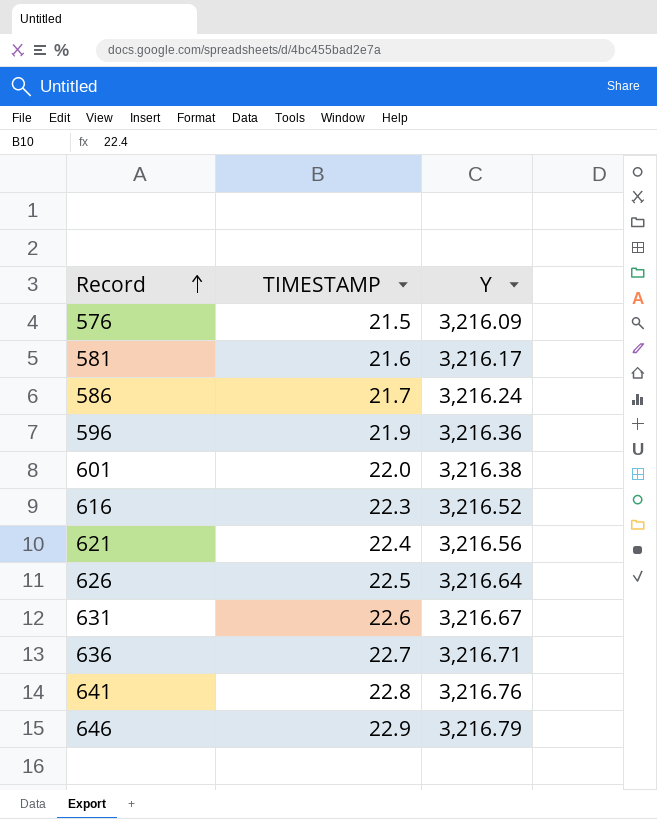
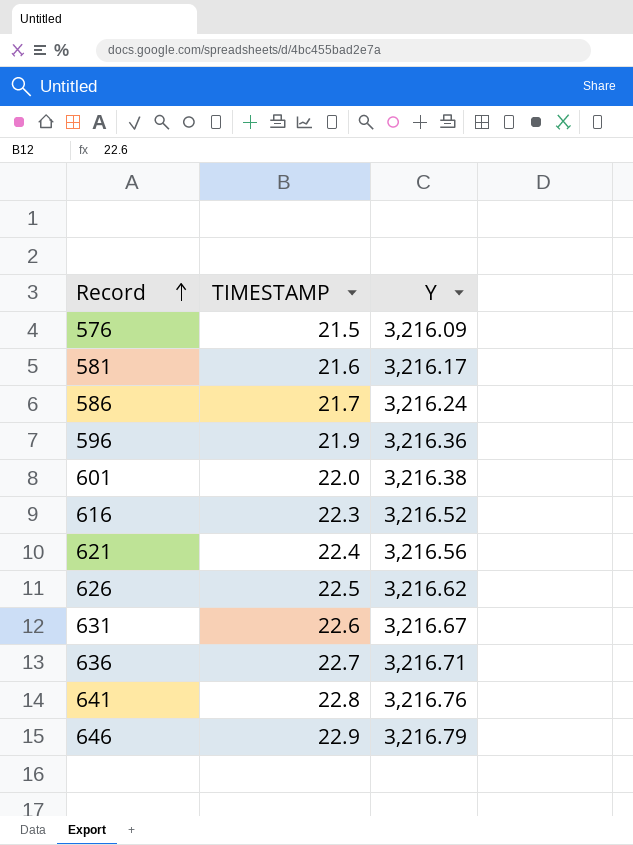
626 | Y: 3,216.64 -> 3,216.62

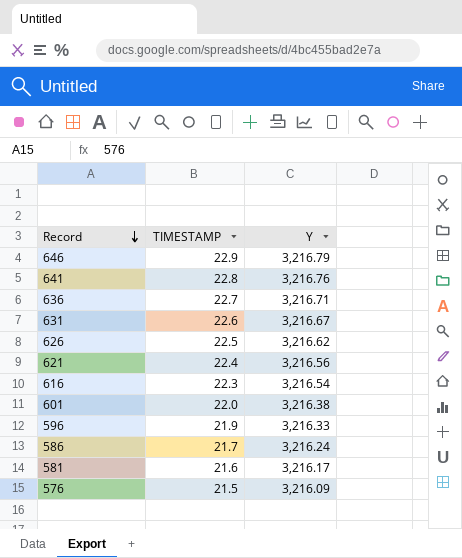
row order: Record ascending -> Record descending
616 | Y: 3,216.52 -> 3,216.54
596 | Y: 3,216.36 -> 3,216.33

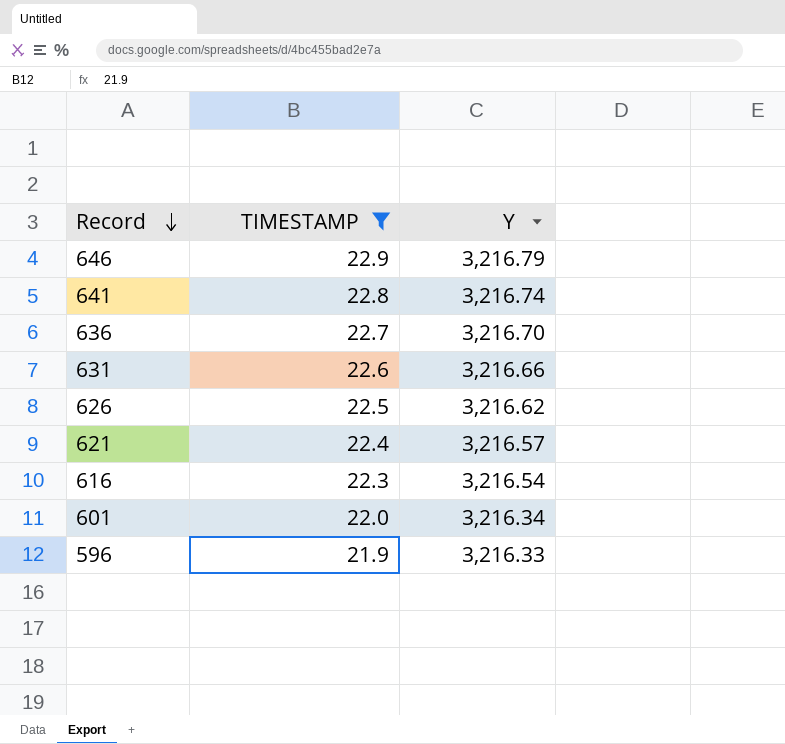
filter: none -> TIMESTAMP >= 21.9
641 | Y: 3,216.76 -> 3,216.74
636 | Y: 3,216.71 -> 3,216.70
631 | Y: 3,216.67 -> 3,216.66
621 | Y: 3,216.56 -> 3,216.57
601 | Y: 3,216.38 -> 3,216.34

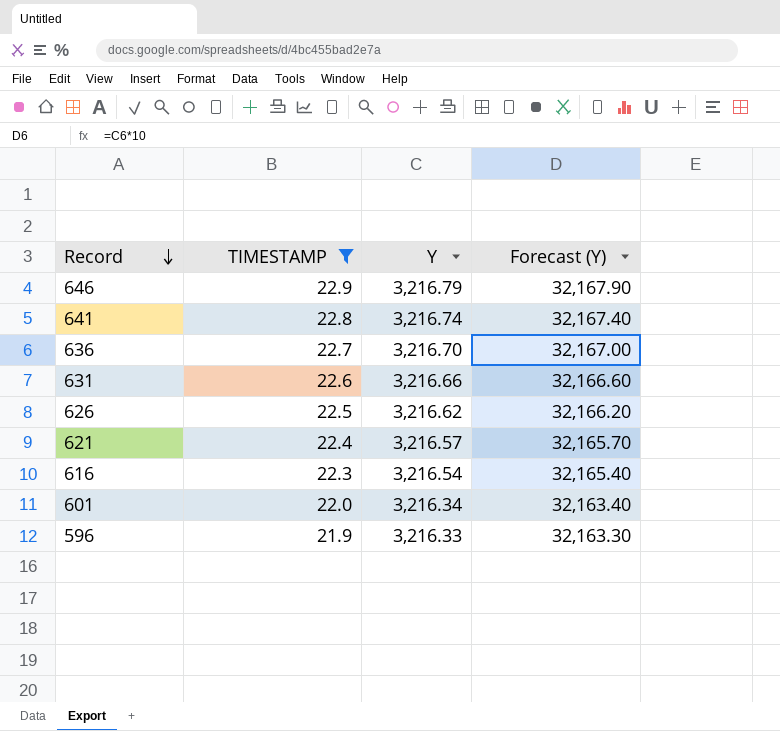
column Forecast (Y) | formula: none -> [Y] * 10

